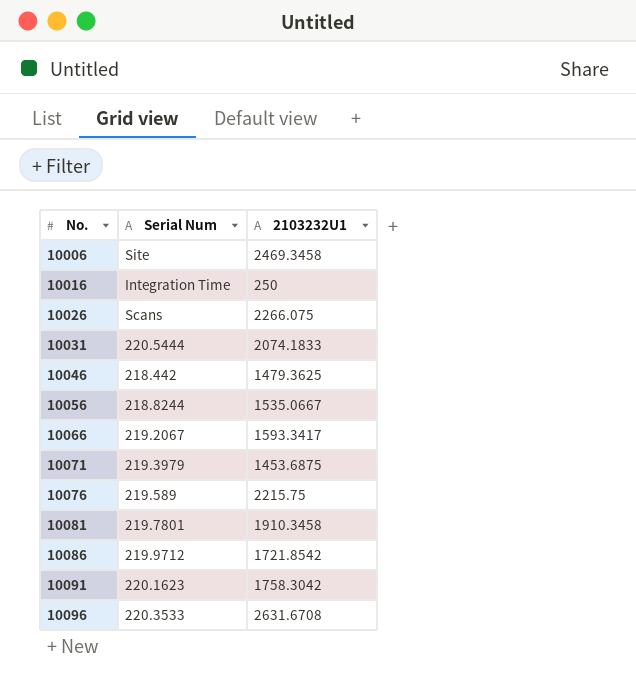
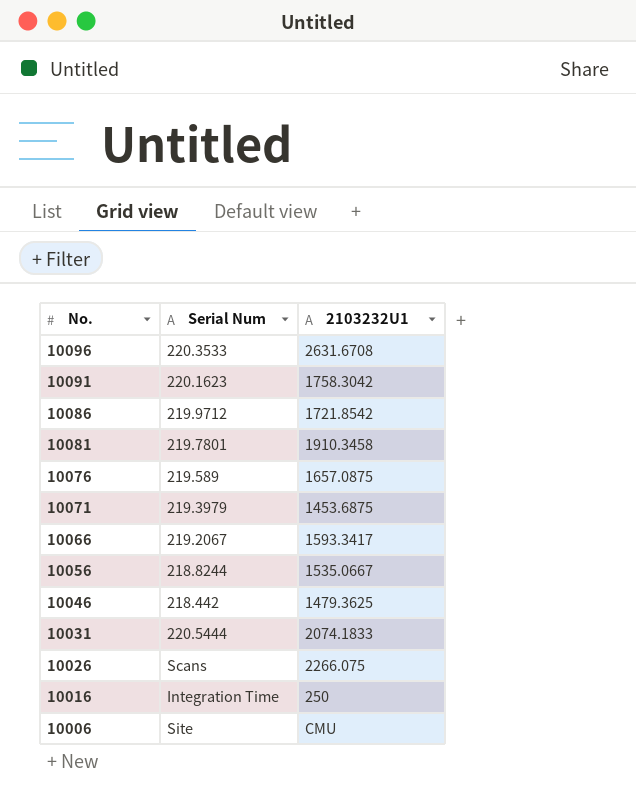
row order: No. ascending -> No. descending
10076 | 2103232U1: 2215.75 -> 1657.0875
10006 | 2103232U1: 2469.3458 -> CMU

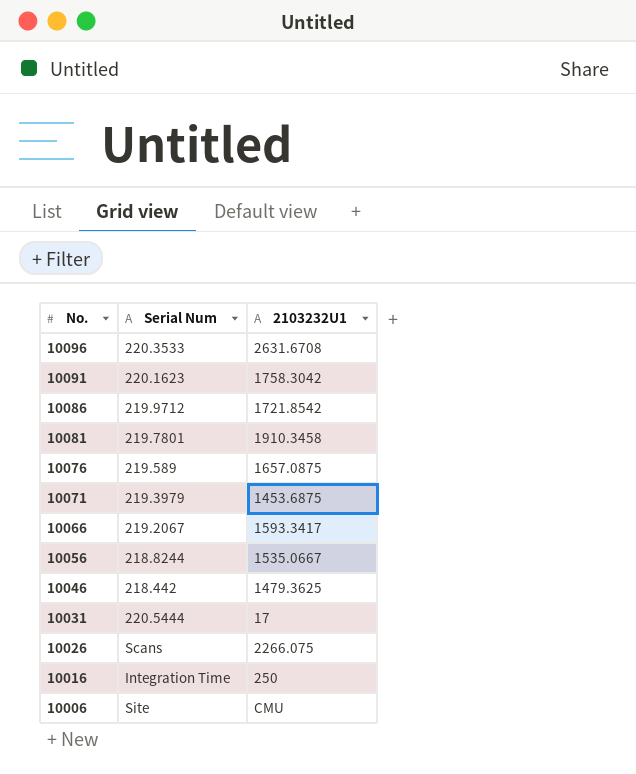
10031 | 2103232U1: 2074.1833 -> 17

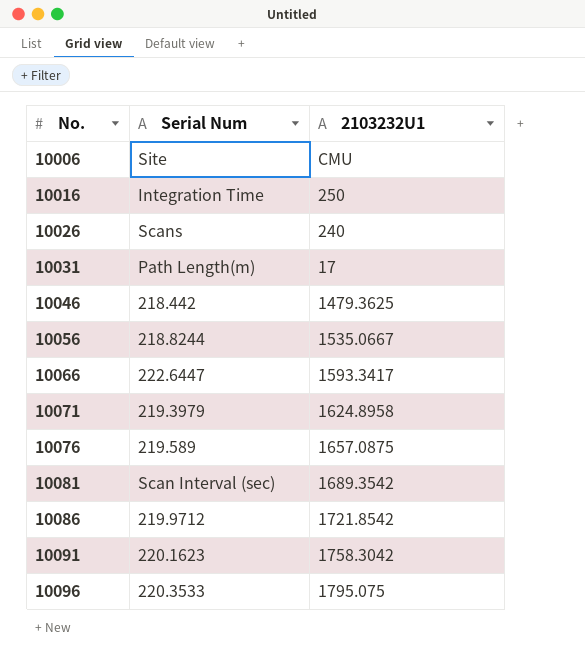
row order: No. descending -> No. ascending
10026 | 2103232U1: 2266.075 -> 240
10031 | Serial Num: 220.5444 -> Path Length(m)
10066 | Serial Num: 219.2067 -> 222.6447
10071 | 2103232U1: 1453.6875 -> 1624.8958
10081 | Serial Num: 219.7801 -> Scan Interval (sec)
10081 | 2103232U1: 1910.3458 -> 1689.3542
10096 | 2103232U1: 2631.6708 -> 1795.075

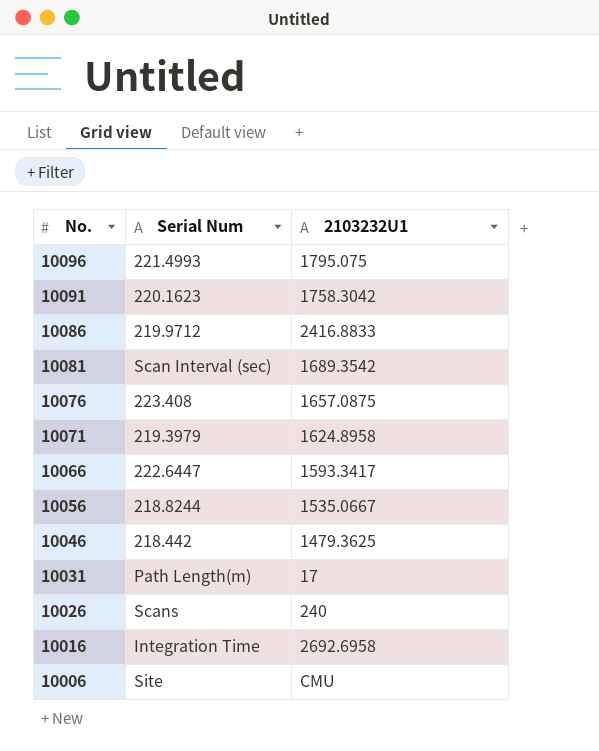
row order: No. ascending -> No. descending
10096 | Serial Num: 220.3533 -> 221.4993
10086 | 2103232U1: 1721.8542 -> 2416.8833
10076 | Serial Num: 219.589 -> 223.408
10016 | 2103232U1: 250 -> 2692.6958

